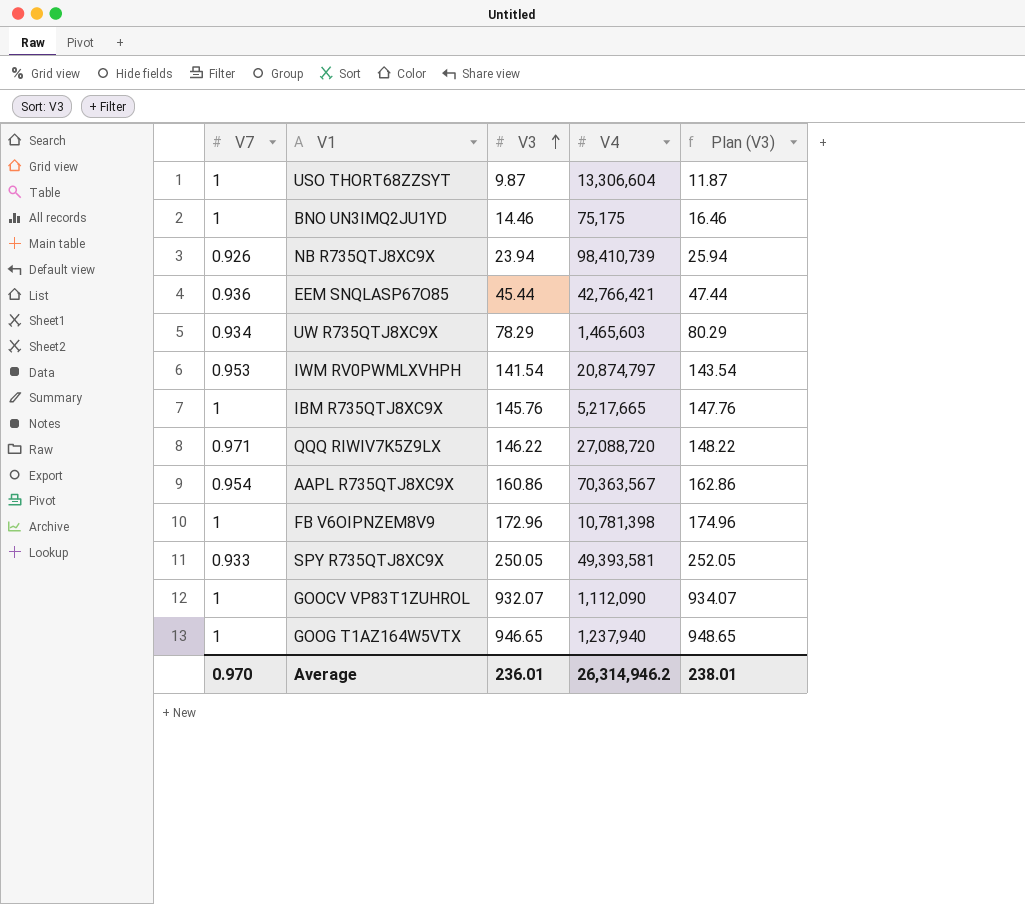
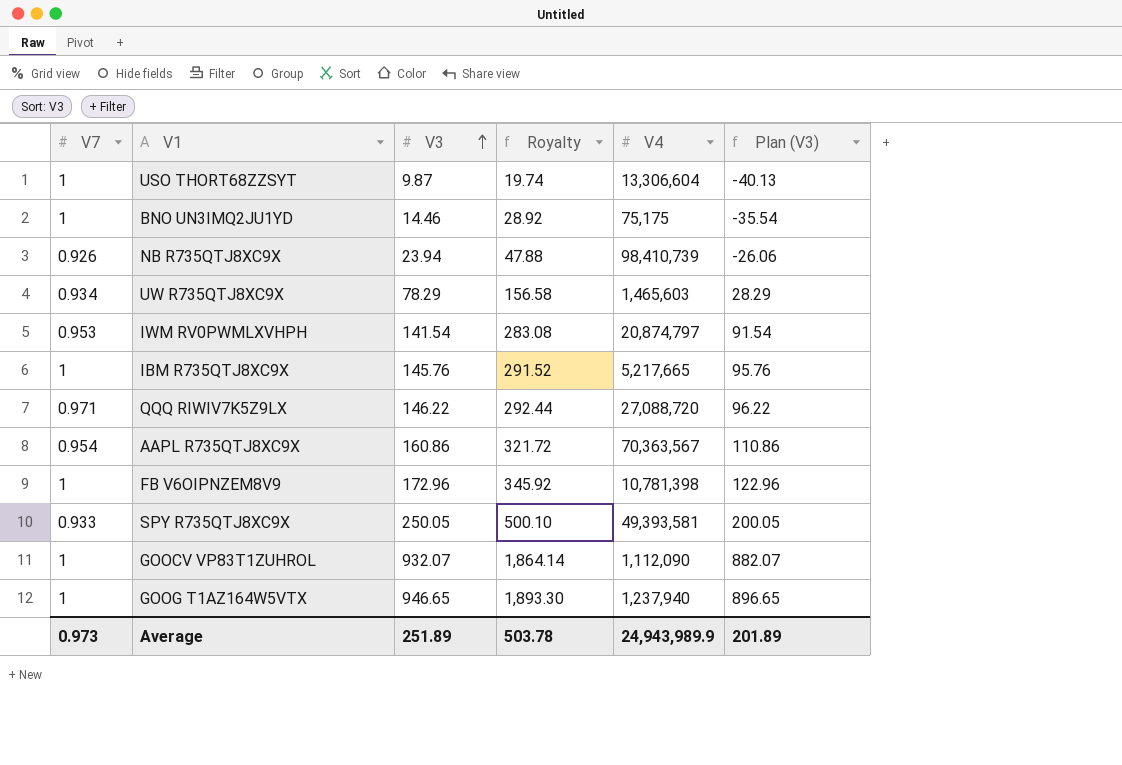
column Royalty | formula: none -> [V3] * 2
column Plan (V3) | formula: [V3] + 2 -> [V3] - 50
row EEM SNQLASP67O85: 0.936 | 45.44 | 42,766,421 | 47.44 -> none
Average | V7: 0.970 -> 0.973
Average | V3: 236.01 -> 251.89
Average | V4: 26,314,946.2 -> 24,943,989.9
Average | Plan (V3): 238.01 -> 201.89

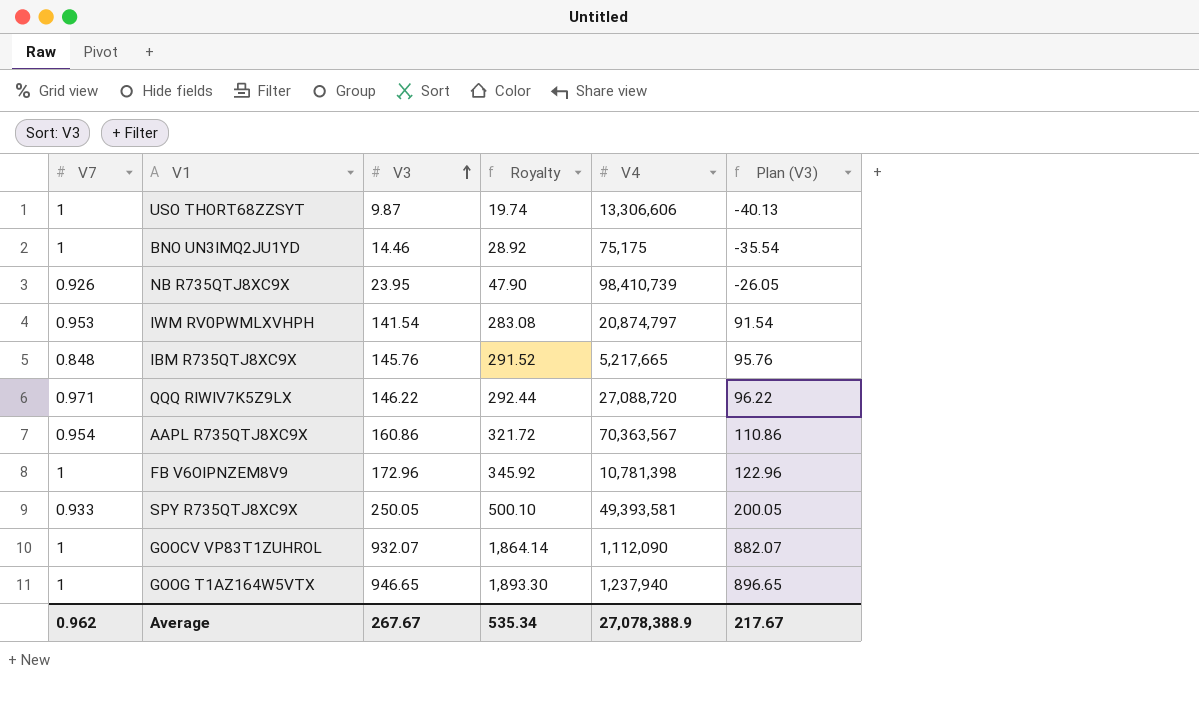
row UW R735QTJ8XC9X: 0.934 | 78.29 | 156.58 | 1,465,603 | 28.29 -> none
USO THORT68ZZSYT | V4: 13,306,604 -> 13,306,606
NB R735QTJ8XC9X | V3: 23.94 -> 23.95
NB R735QTJ8XC9X | Royalty: 47.88 -> 47.90
NB R735QTJ8XC9X | Plan (V3): -26.06 -> -26.05
IBM R735QTJ8XC9X | V7: 1 -> 0.848
Average | V7: 0.973 -> 0.962
Average | V3: 251.89 -> 267.67
Average | Royalty: 503.78 -> 535.34
Average | V4: 24,943,989.9 -> 27,078,388.9
Average | Plan (V3): 201.89 -> 217.67

